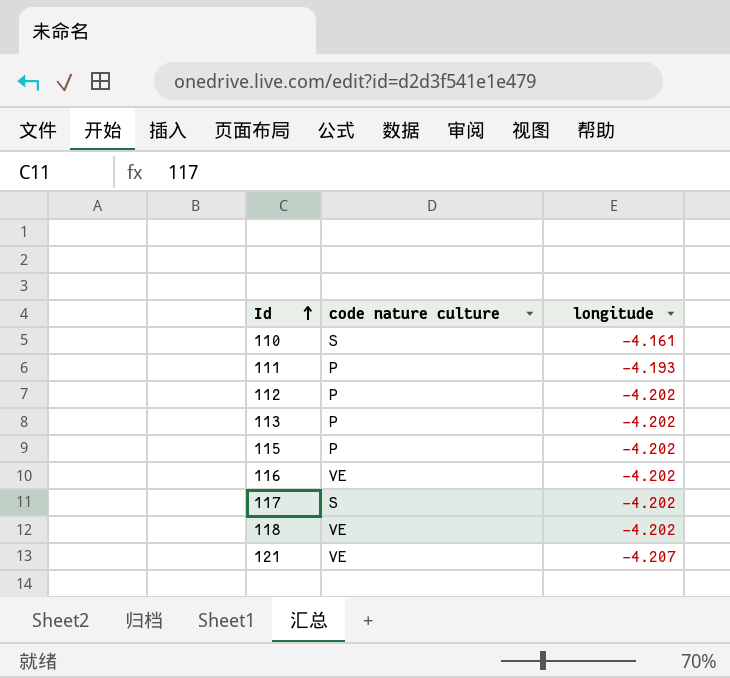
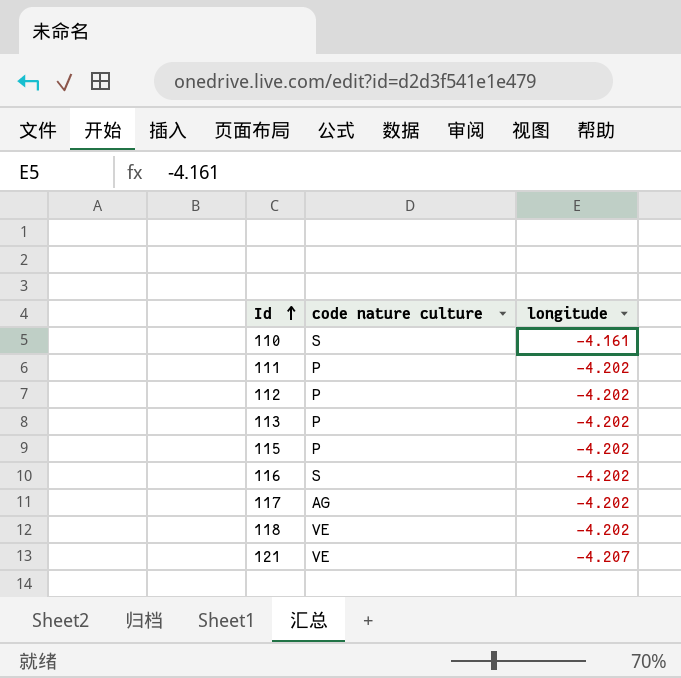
111 | longitude: -4.193 -> -4.202
116 | code nature culture: VE -> S
117 | code nature culture: S -> AG

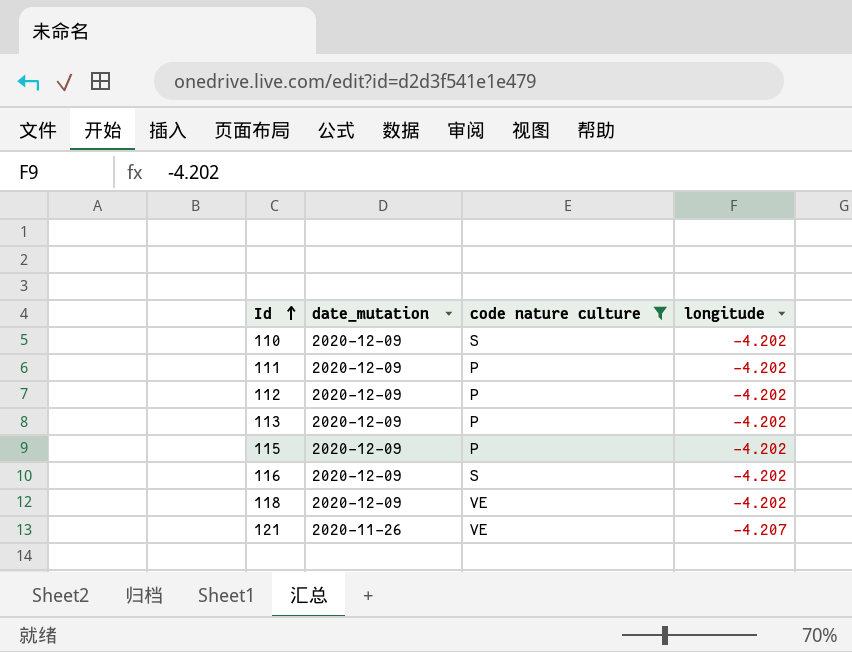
filter: none -> code nature culture != AG
column date_mutation | position: none -> 2
110 | longitude: -4.161 -> -4.202

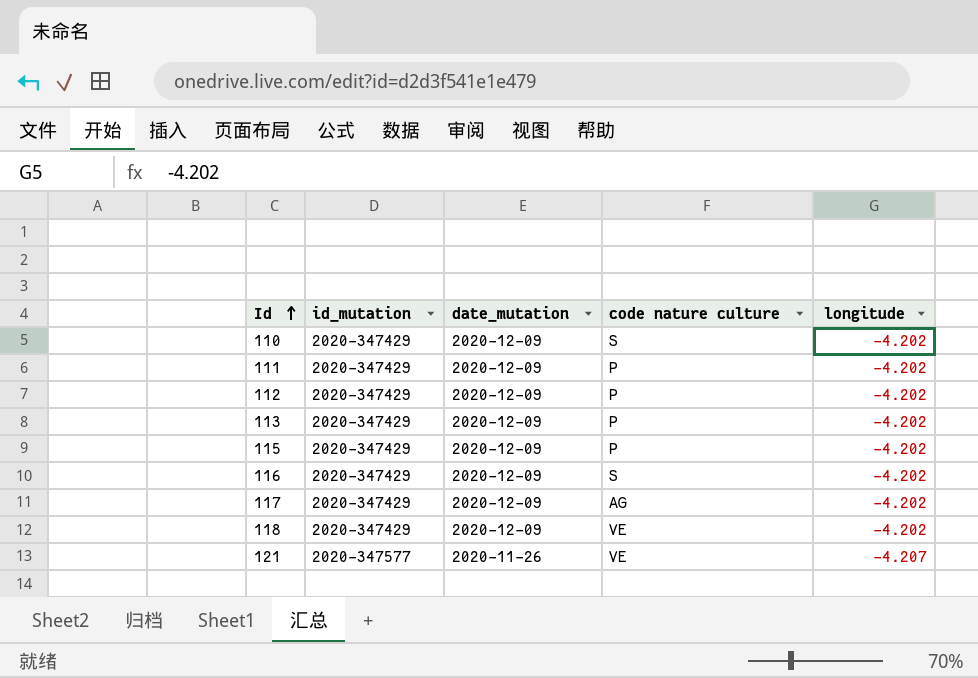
filter: code nature culture != AG -> none
column id_mutation | position: none -> 2

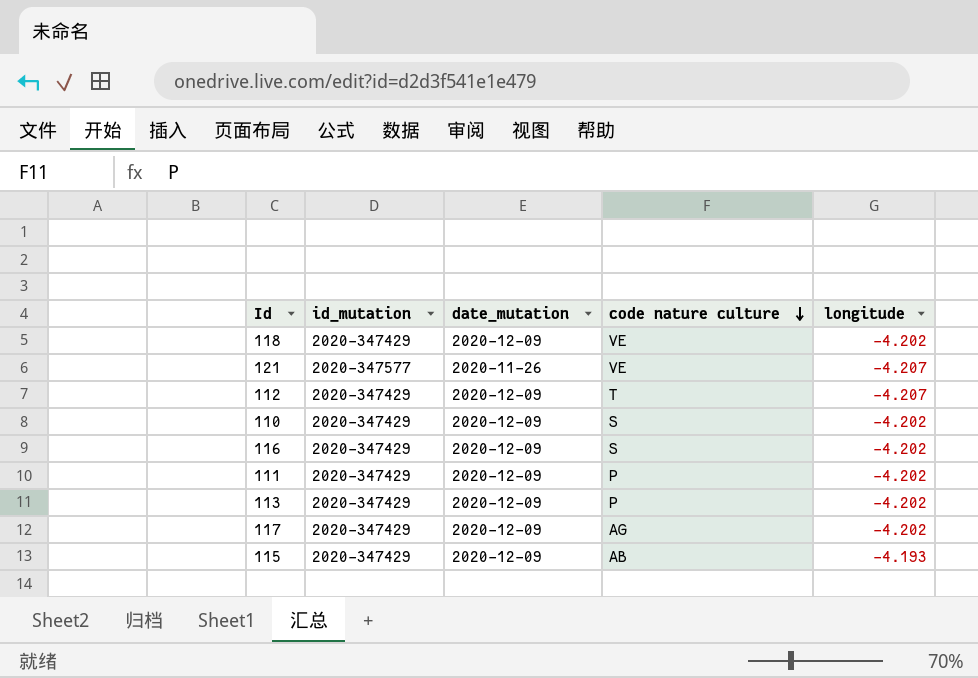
row order: Id ascending -> code nature culture descending
112 | code nature culture: P -> T
112 | longitude: -4.202 -> -4.207
115 | code nature culture: P -> AB
115 | longitude: -4.202 -> -4.193

